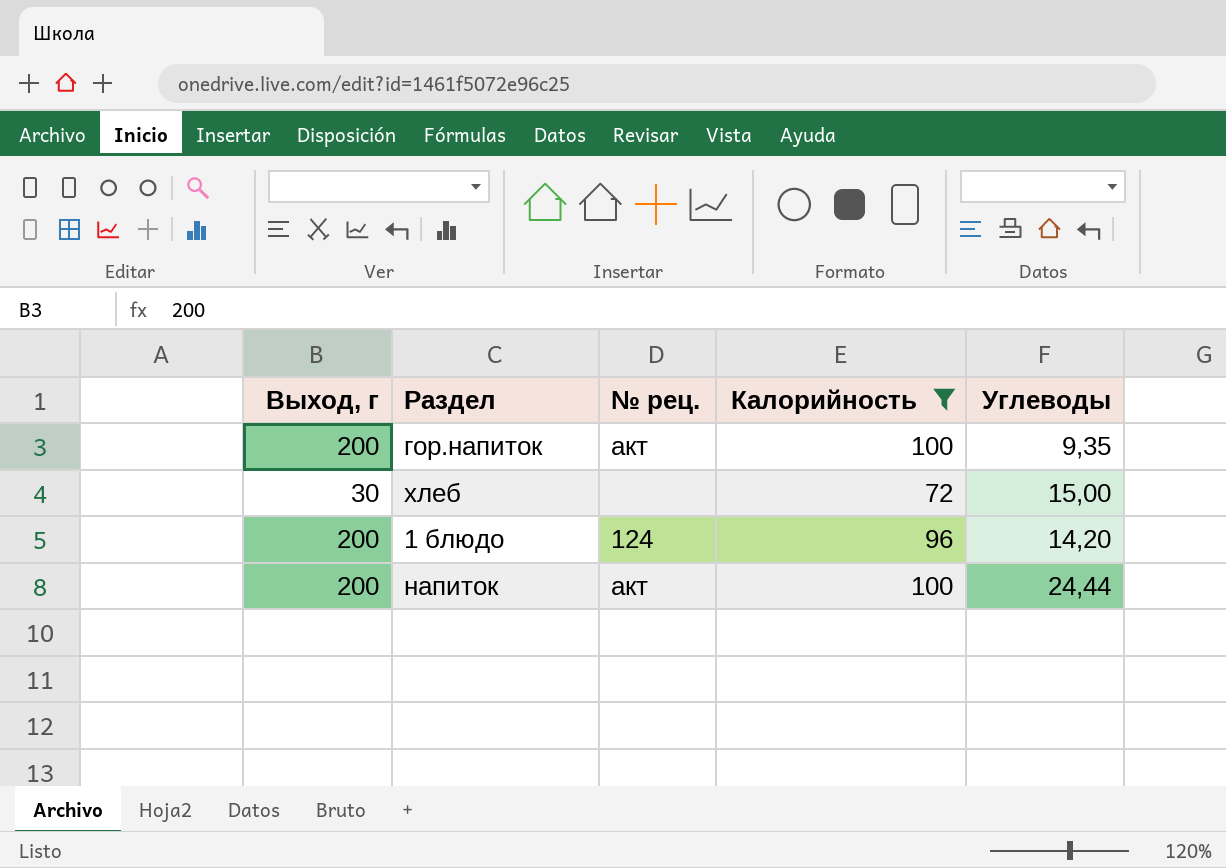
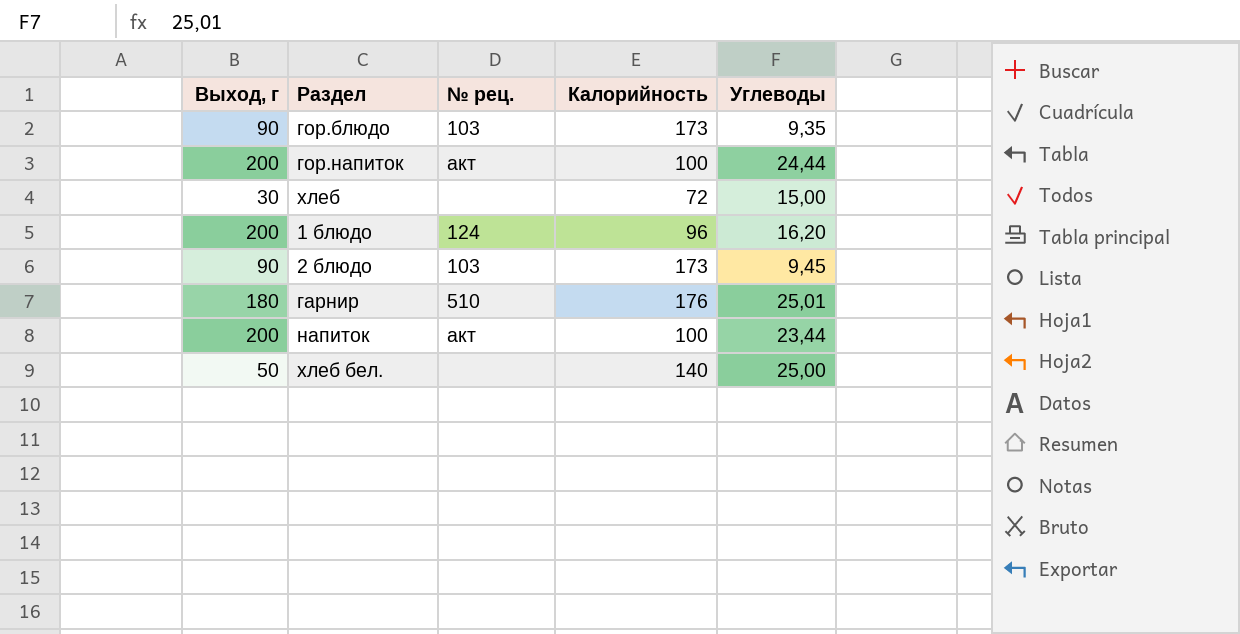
filter: Калорийность <= 100 -> none
гор.напиток | Углеводы: 9,35 -> 24,44
1 блюдо | Углеводы: 14,20 -> 16,20
напиток | Углеводы: 24,44 -> 23,44

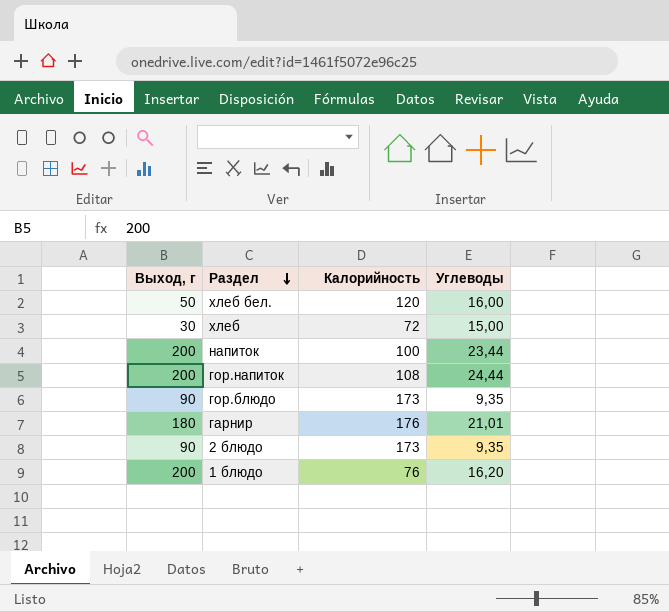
row order: none -> Раздел descending
column № рец. | position: 3 -> none
хлеб бел. | Калорийность: 140 -> 120
хлеб бел. | Углеводы: 25,00 -> 16,00
гор.напиток | Калорийность: 100 -> 108
гарнир | Углеводы: 25,01 -> 21,01
2 блюдо | Углеводы: 9,45 -> 9,35
1 блюдо | Калорийность: 96 -> 76

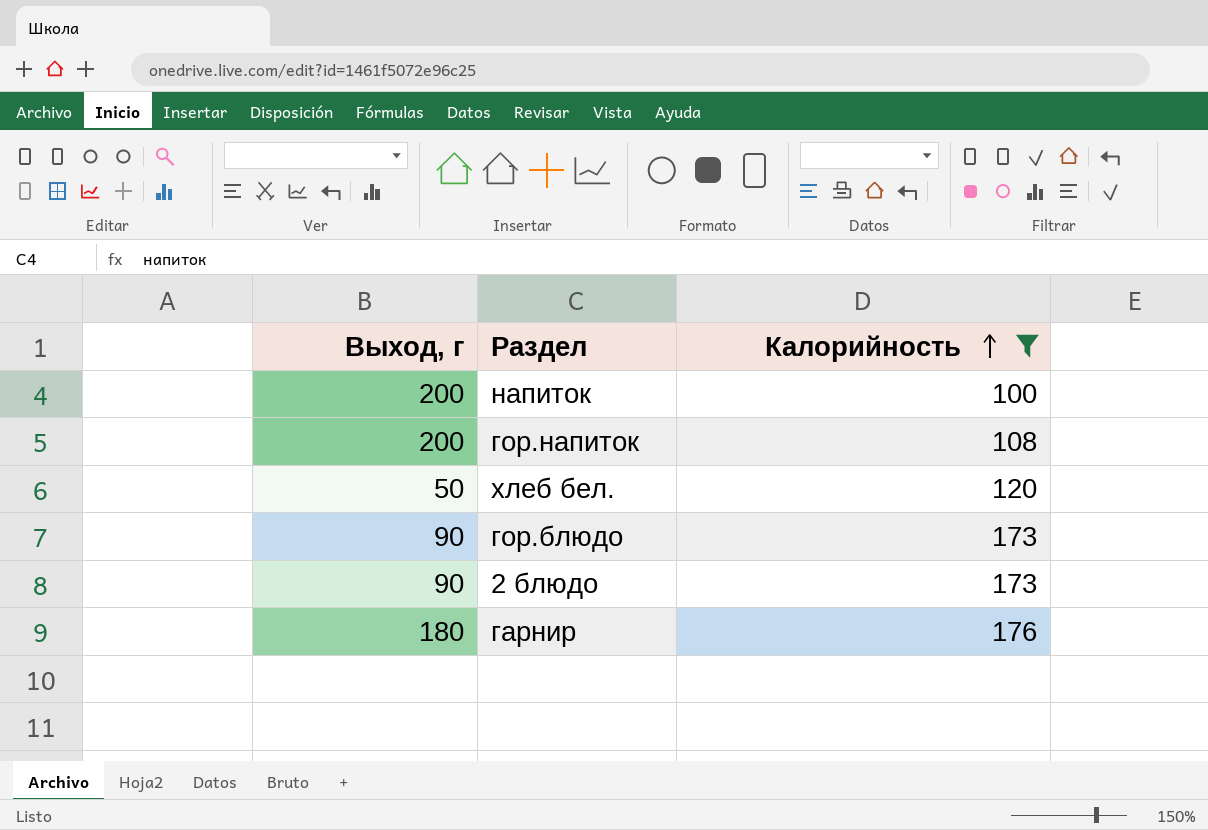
filter: none -> Калорийность >= 100
row order: Раздел descending -> Калорийность ascending
column Углеводы | position: 4 -> none

